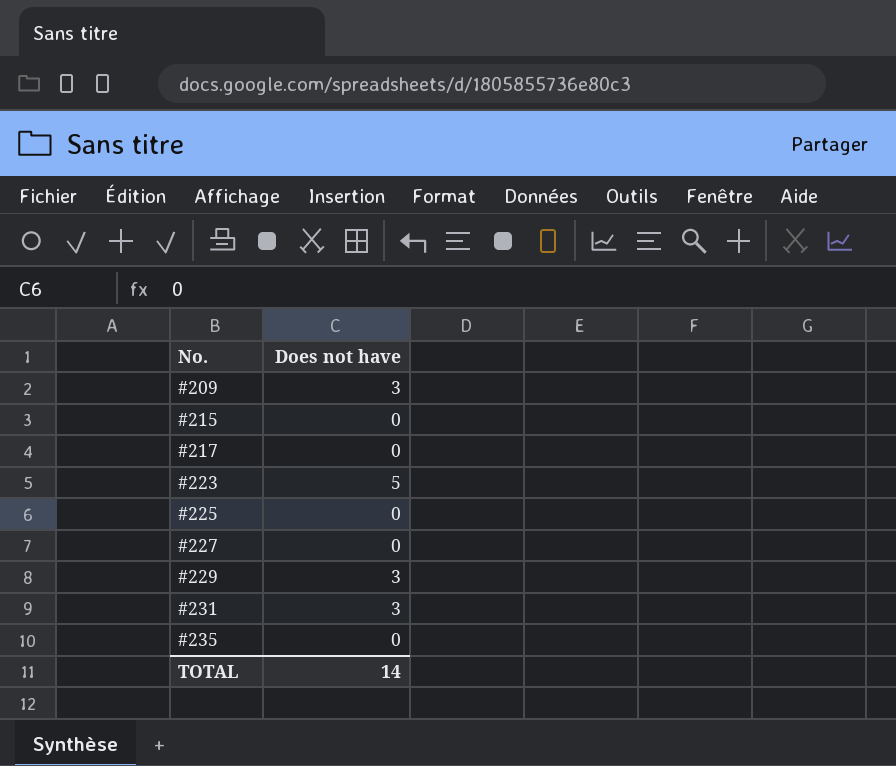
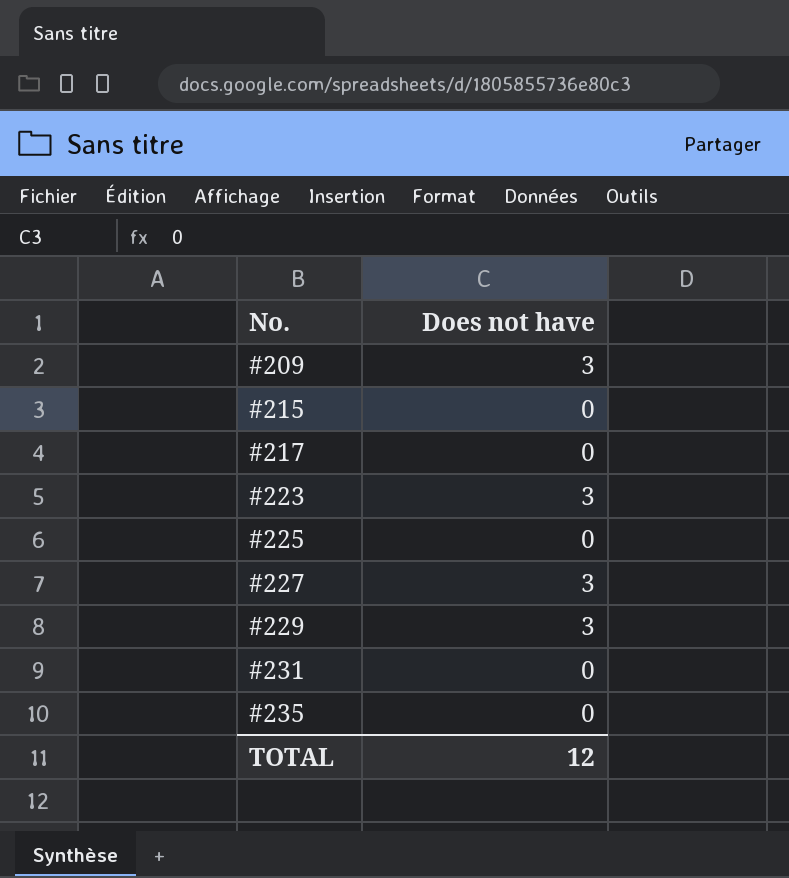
#223 | Does not have: 5 -> 3
#227 | Does not have: 0 -> 3
#231 | Does not have: 3 -> 0
TOTAL | Does not have: 14 -> 12

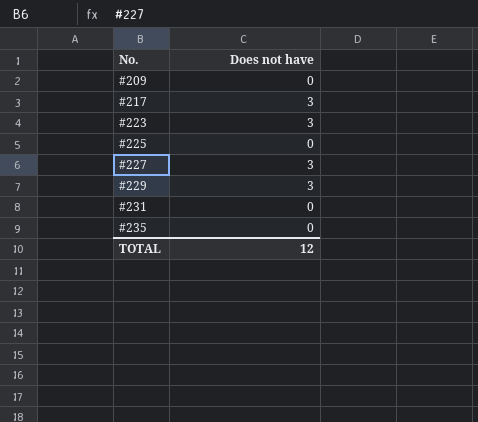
row #215: 0 -> none
#209 | Does not have: 3 -> 0
#217 | Does not have: 0 -> 3

